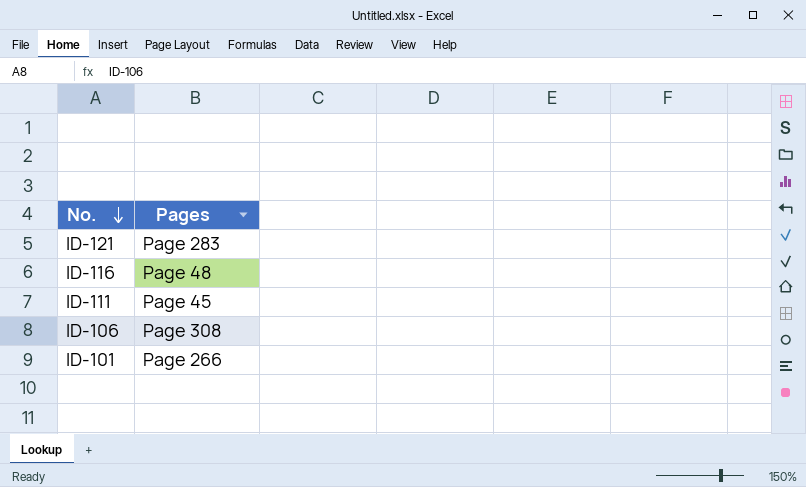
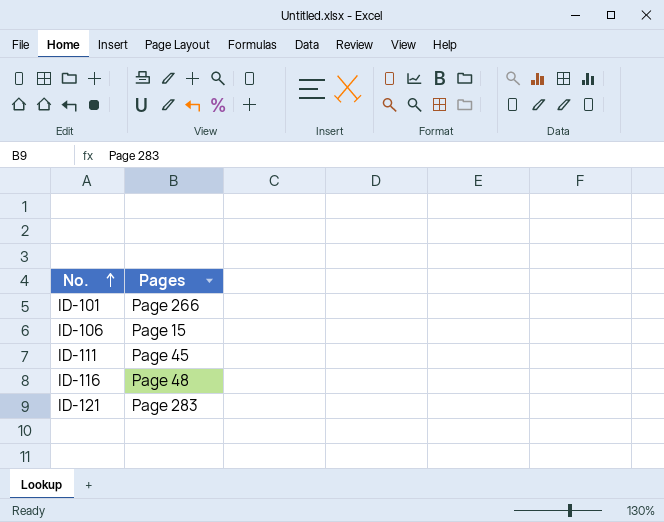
row order: No. descending -> No. ascending
ID-106 | Pages: Page 308 -> Page 15

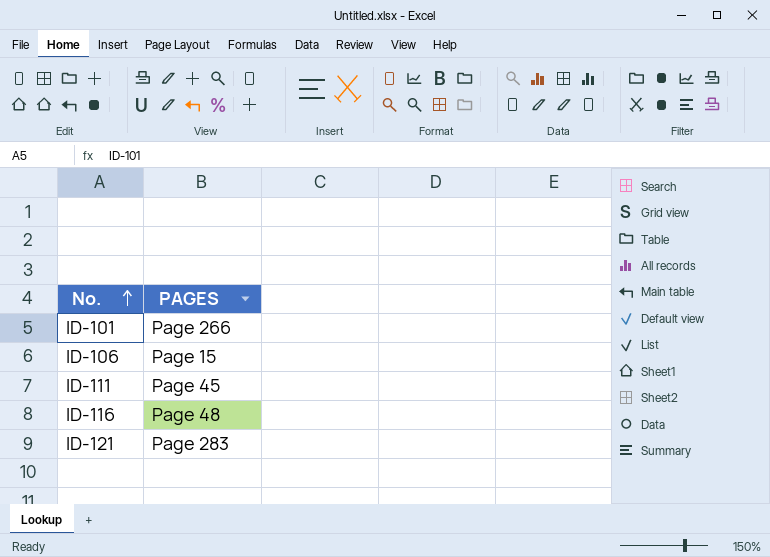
column name: Pages -> PAGES

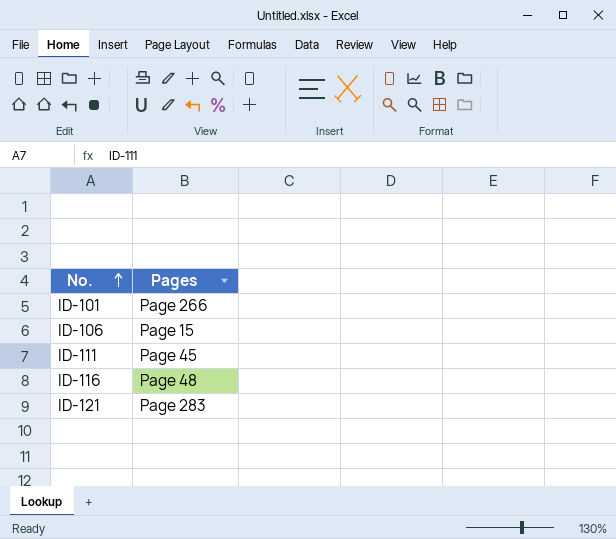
column name: PAGES -> Pages

